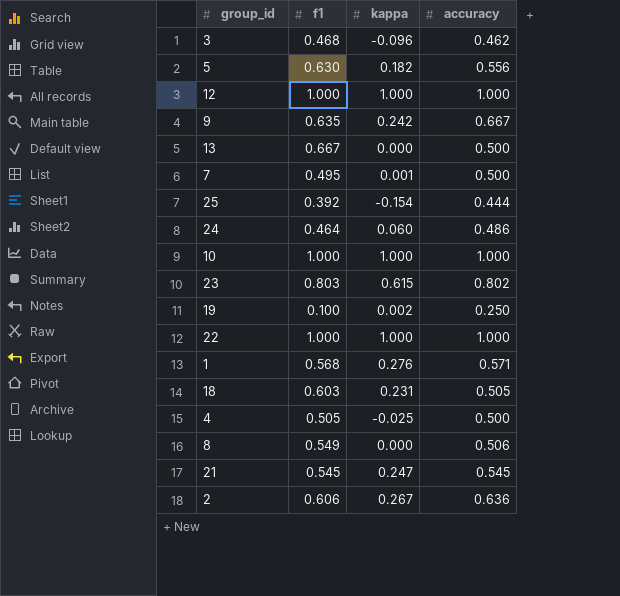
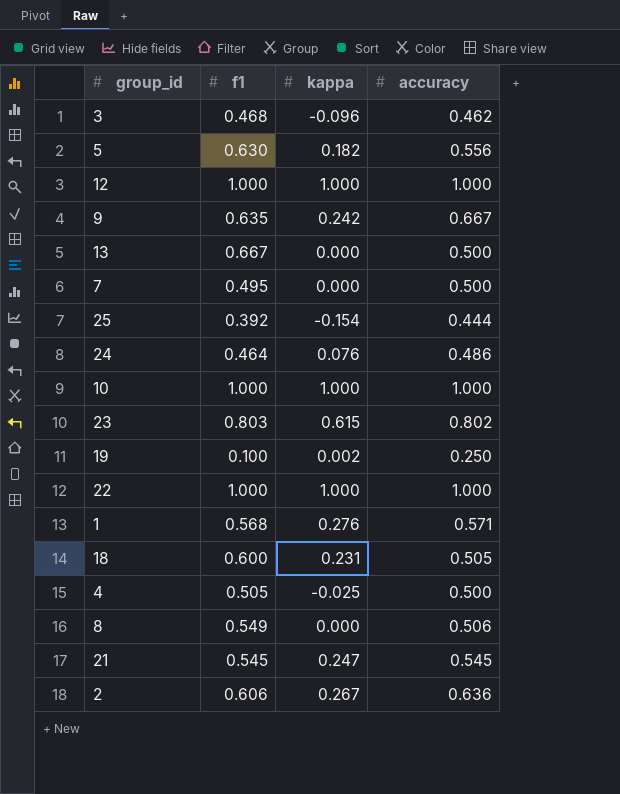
7 | kappa: 0.001 -> 0.000
24 | kappa: 0.060 -> 0.076
18 | f1: 0.603 -> 0.600

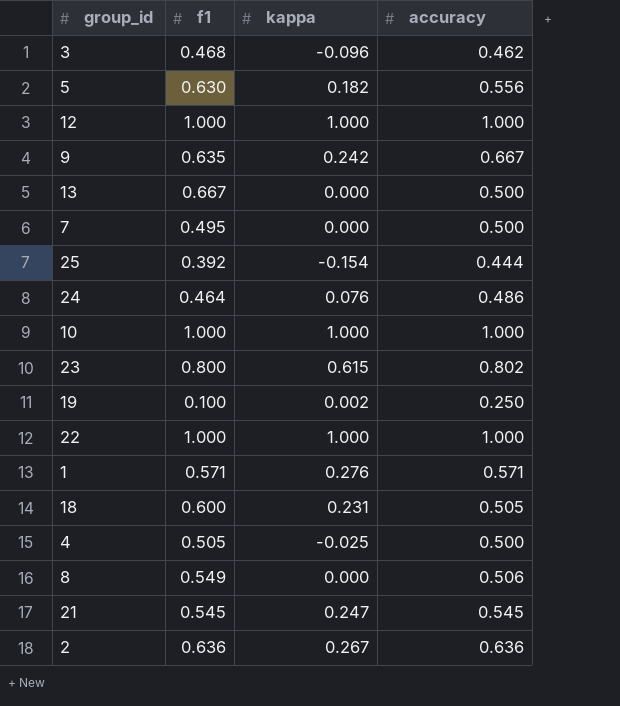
23 | f1: 0.803 -> 0.800
1 | f1: 0.568 -> 0.571
2 | f1: 0.606 -> 0.636

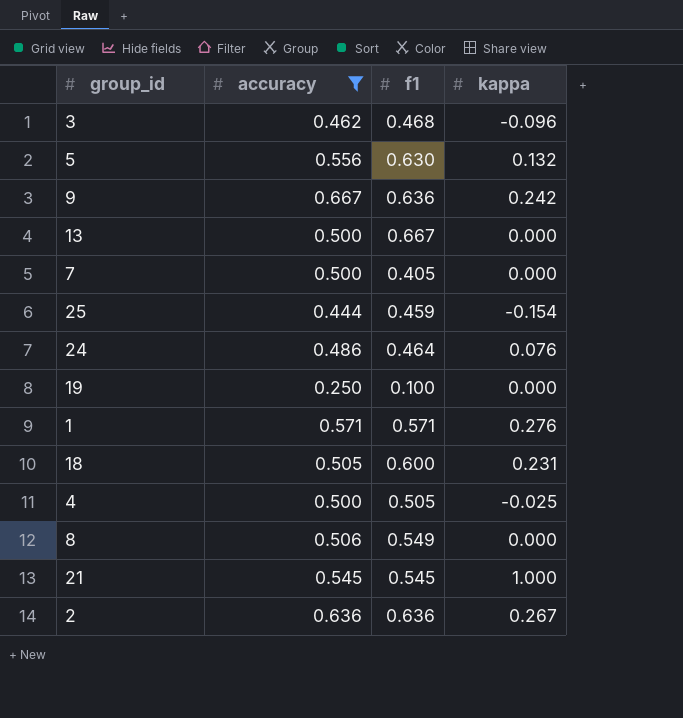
filter: none -> accuracy <= 0.667
column accuracy | position: 4 -> 2
5 | kappa: 0.182 -> 0.132
9 | f1: 0.635 -> 0.636
7 | f1: 0.495 -> 0.405
25 | f1: 0.392 -> 0.459
19 | kappa: 0.002 -> 0.000
21 | kappa: 0.247 -> 1.000

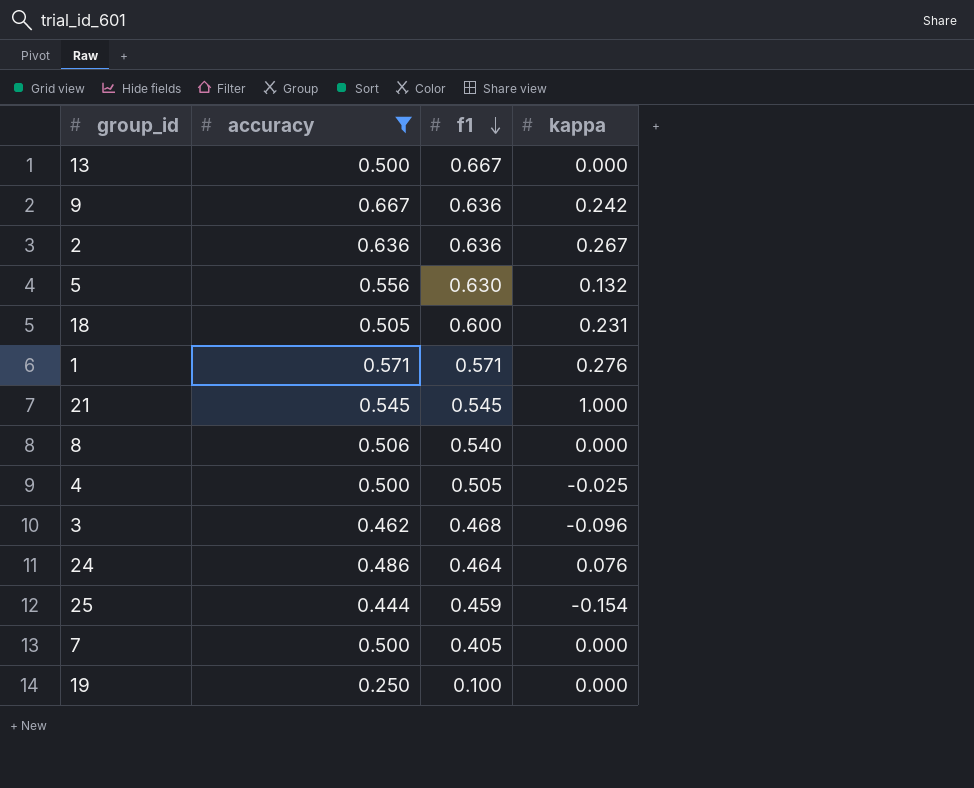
row order: none -> f1 descending
8 | f1: 0.549 -> 0.540

